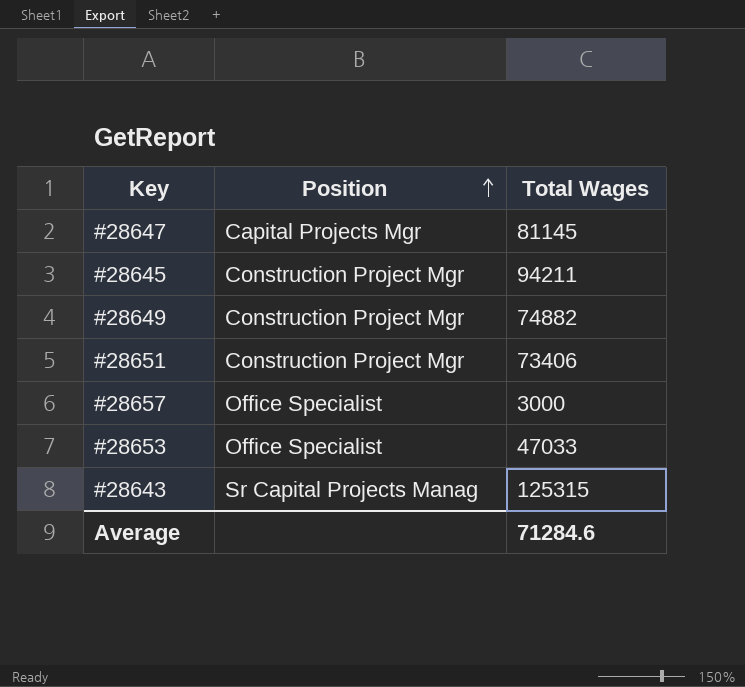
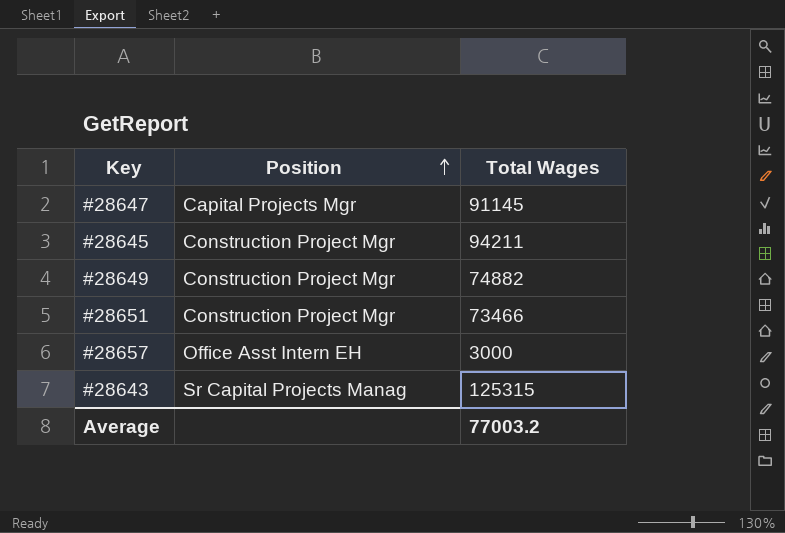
row #28653: Office Specialist | 47033 -> none
#28647 | Total Wages: 81145 -> 91145
#28651 | Total Wages: 73406 -> 73466
#28657 | Position: Office Specialist -> Office Asst Intern EH
Average | Total Wages: 71284.6 -> 77003.2

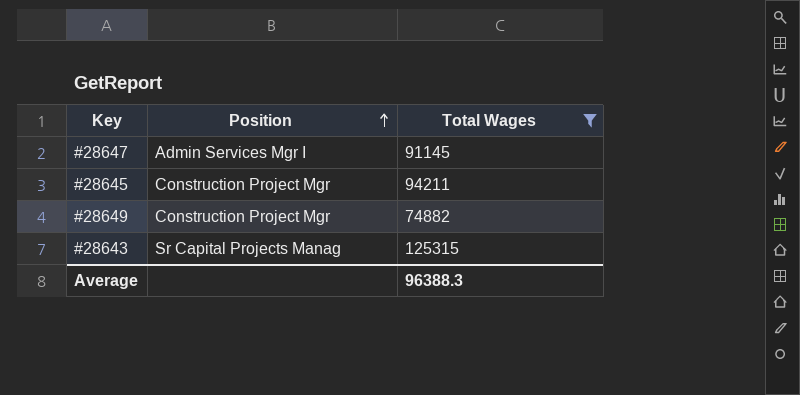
filter: none -> Total Wages >= 74882
#28647 | Position: Capital Projects Mgr -> Admin Services Mgr I
Average | Total Wages: 77003.2 -> 96388.3

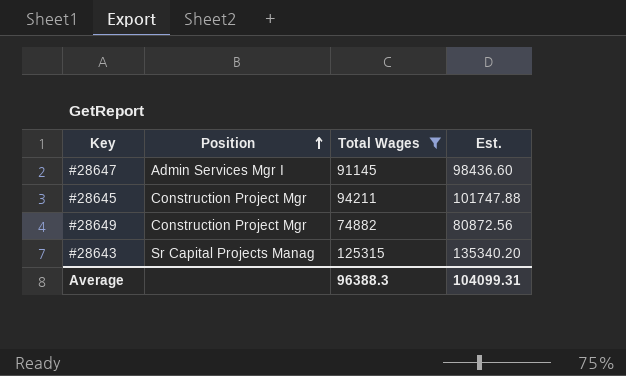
column Est. | formula: none -> [Total Wages] * 1.08

